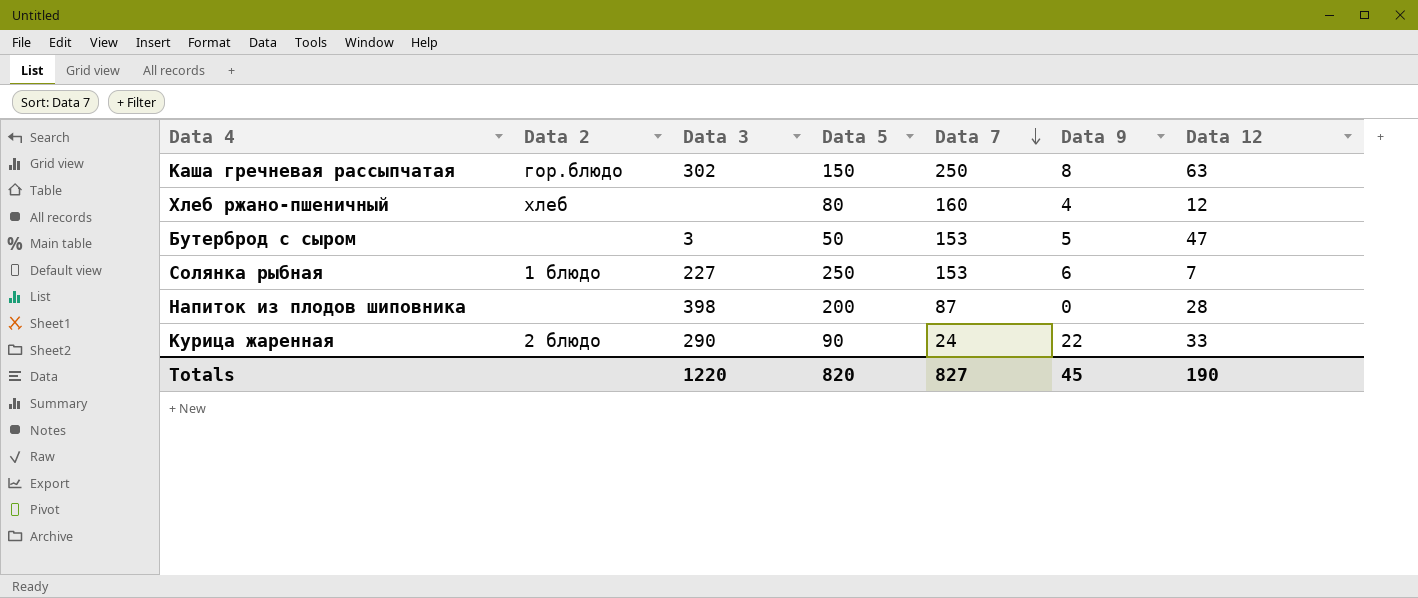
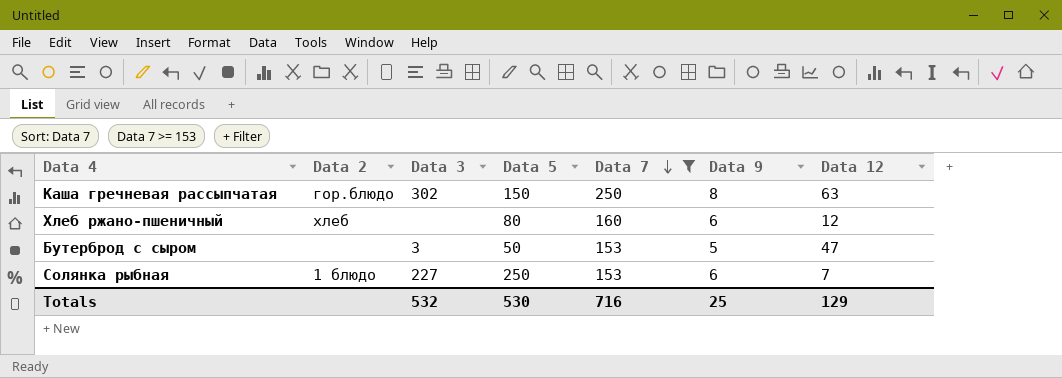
filter: none -> Data 7 >= 153
Хлеб ржано-пшеничный | Data 9: 4 -> 6
Totals | Data 3: 1220 -> 532
Totals | Data 5: 820 -> 530
Totals | Data 7: 827 -> 716
Totals | Data 9: 45 -> 25
Totals | Data 12: 190 -> 129

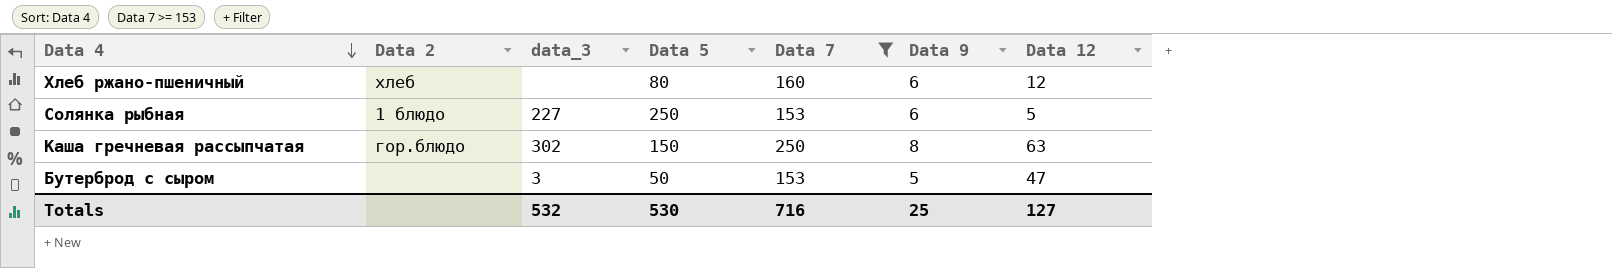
row order: Data 7 descending -> Data 4 descending
column name: Data 3 -> data_3
Солянка рыбная | Data 12: 7 -> 5
Totals | Data 12: 129 -> 127

